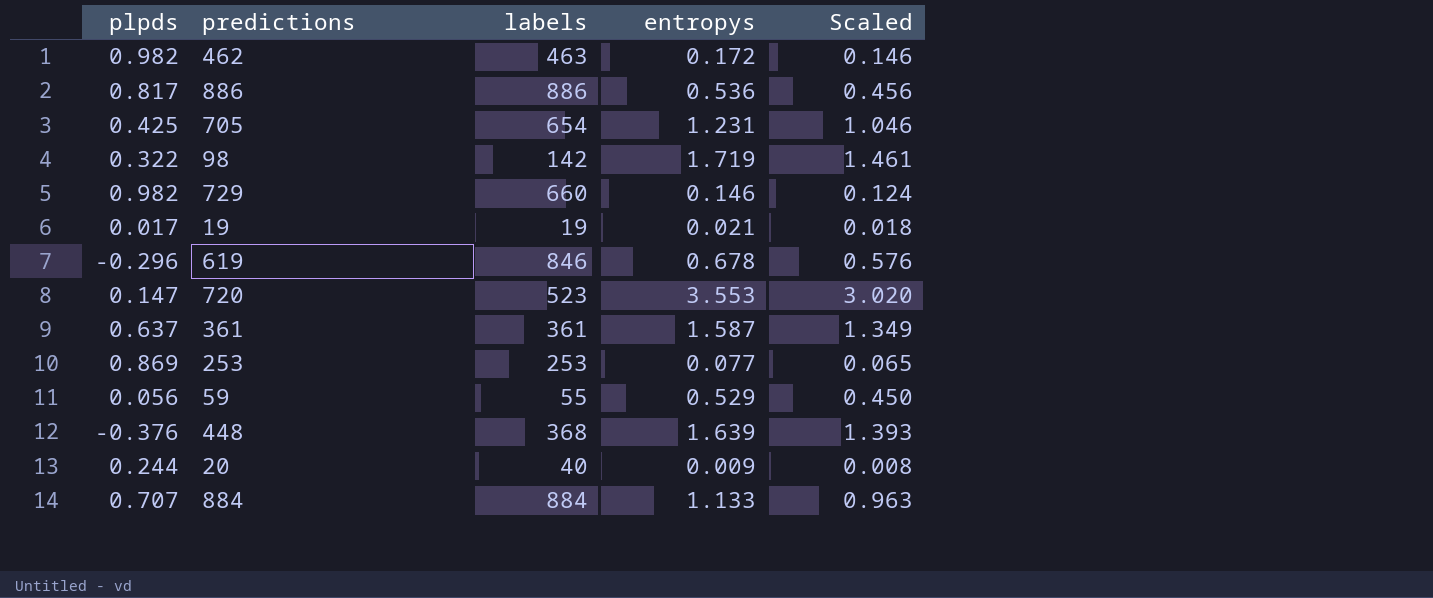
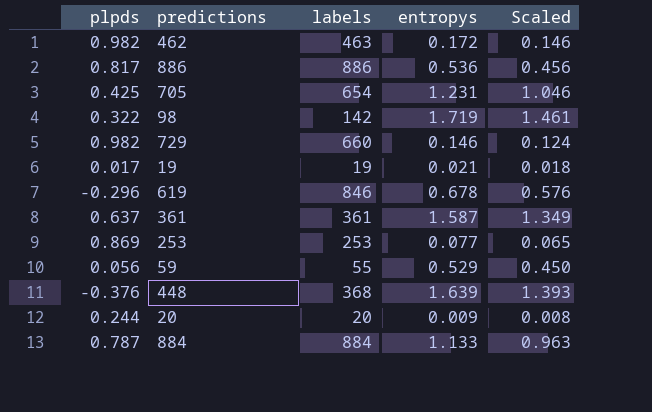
row 720: 0.147 | 523 | 3.553 | 3.020 -> none
20 | labels: 40 -> 20
884 | plpds: 0.707 -> 0.787

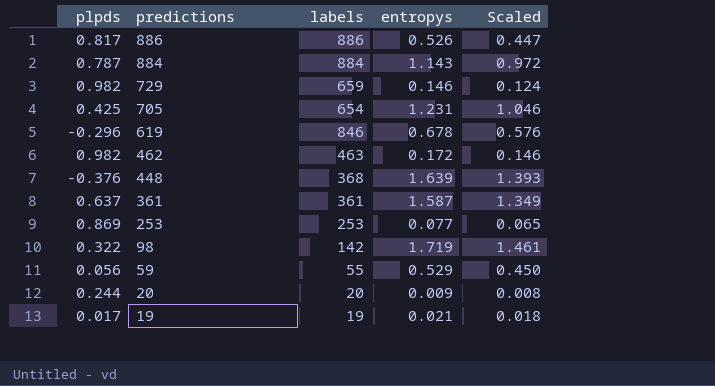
row order: none -> predictions descending
886 | entropys: 0.536 -> 0.526
886 | Scaled: 0.456 -> 0.447
884 | entropys: 1.133 -> 1.143
884 | Scaled: 0.963 -> 0.972
729 | labels: 660 -> 659

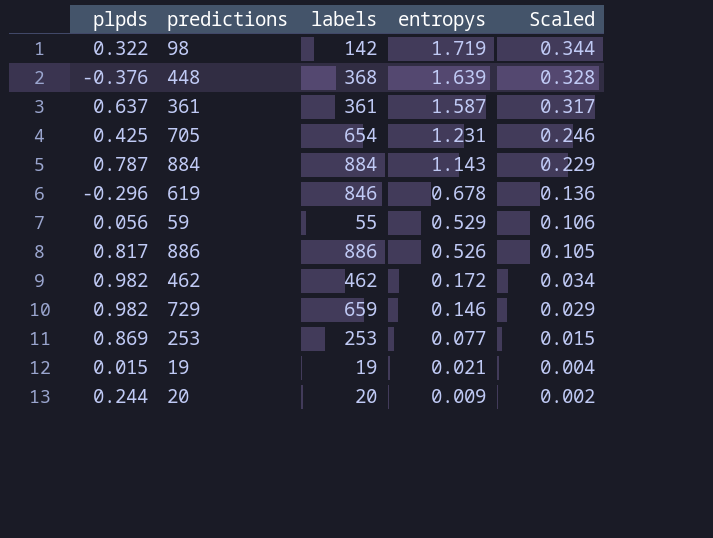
row order: predictions descending -> entropys descending
column Scaled | formula: [entropys] * 0.85 -> [entropys] * 0.2
462 | labels: 463 -> 462
19 | plpds: 0.017 -> 0.015

